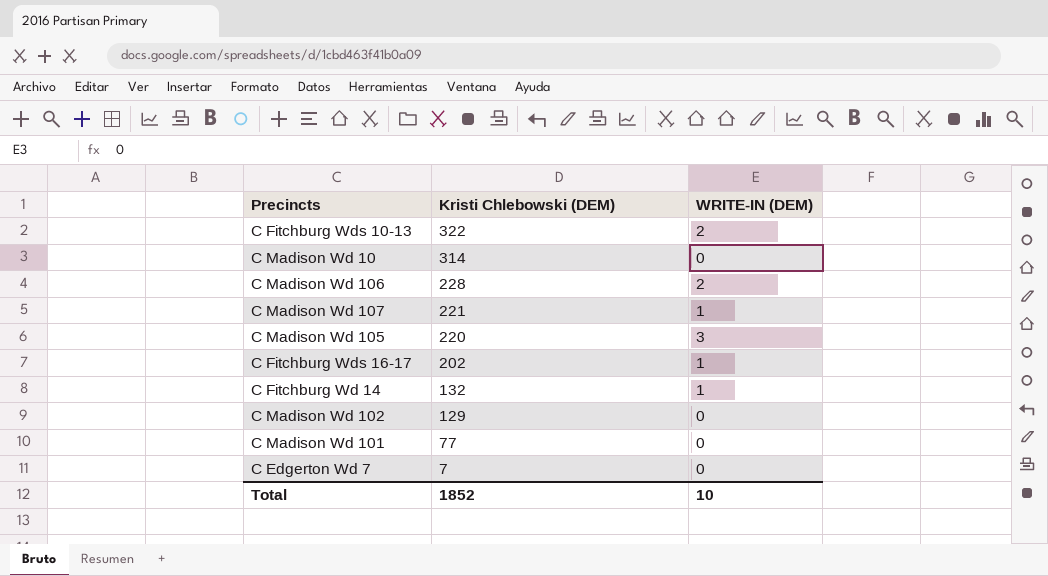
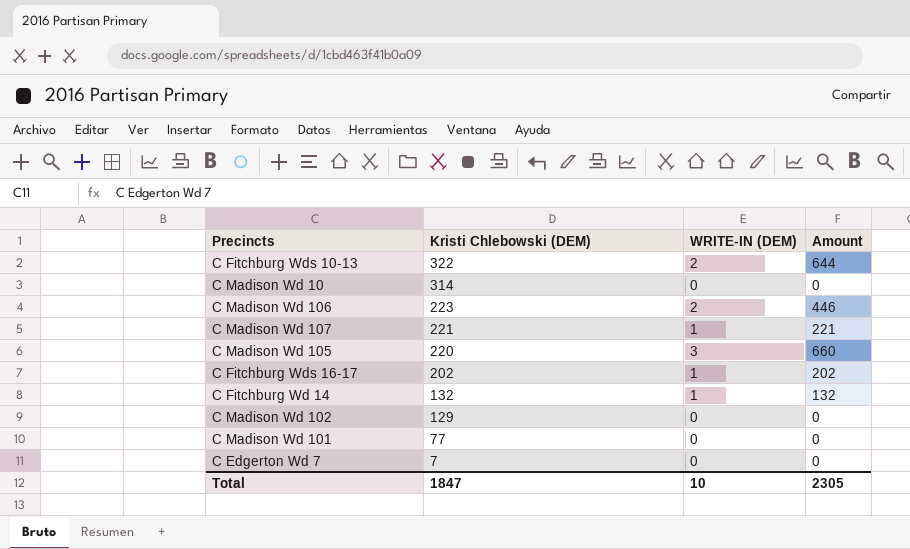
column Amount | formula: none -> [Kristi Chlebowski (DEM)] * [WRITE-IN (DEM)]
C Madison Wd 106 | Kristi Chlebowski (DEM): 228 -> 223
Total | Kristi Chlebowski (DEM): 1852 -> 1847

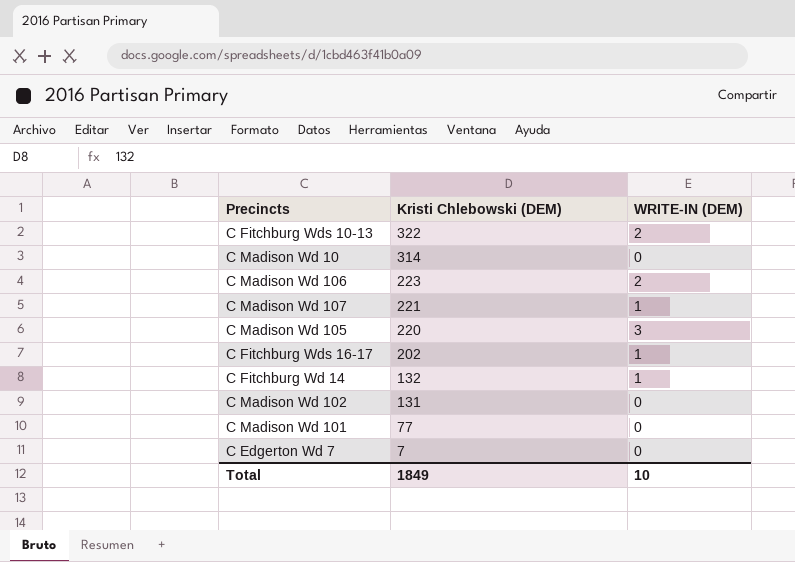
column Amount | formula: [Kristi Chlebowski (DEM)] * [WRITE-IN (DEM)] -> none
C Madison Wd 102 | Kristi Chlebowski (DEM): 129 -> 131
Total | Kristi Chlebowski (DEM): 1847 -> 1849

